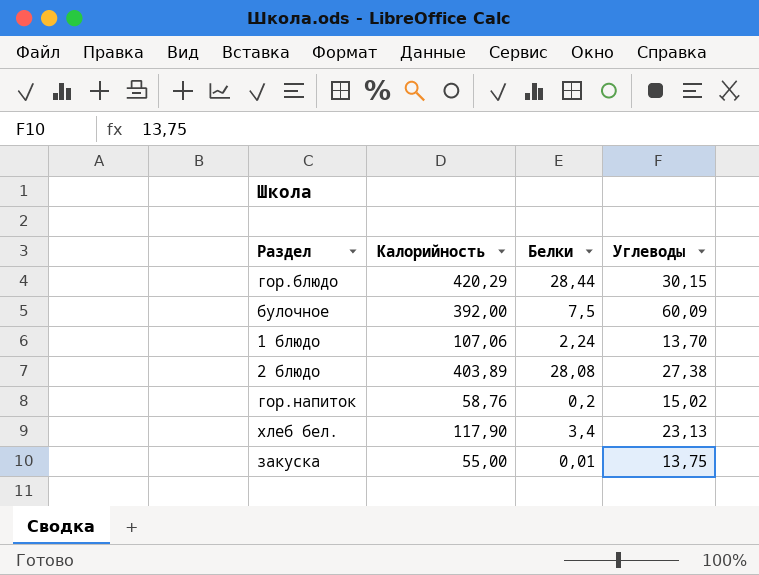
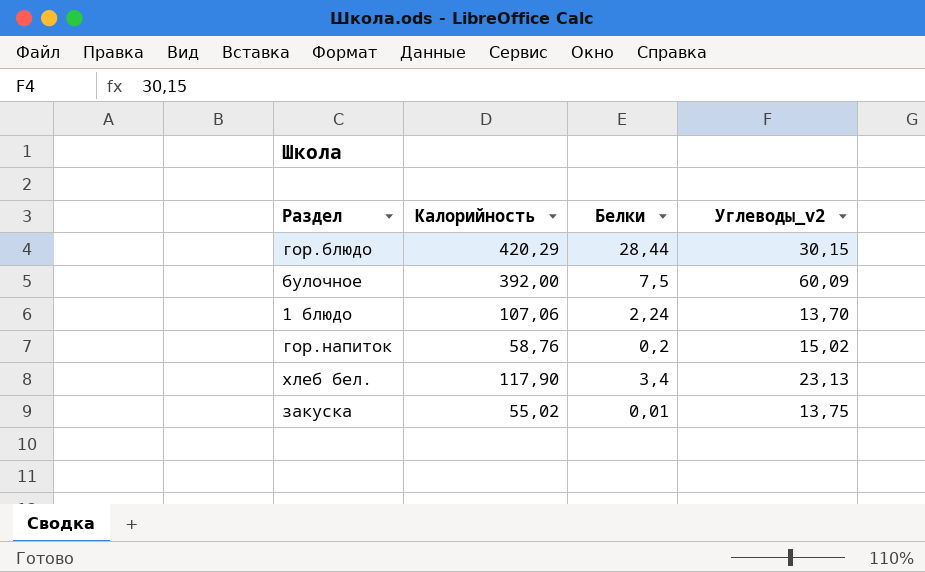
column name: Углеводы -> Углеводы_v2
row 2 блюдо: 403,89 | 28,08 | 27,38 -> none
закуска | Калорийность: 55,00 -> 55,02

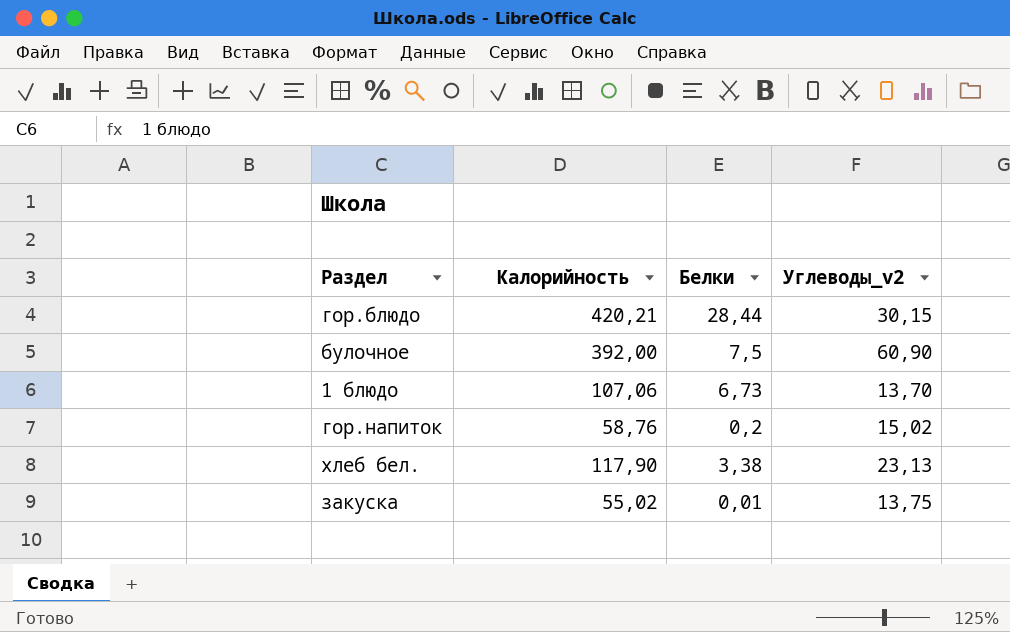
гор.блюдо | Калорийность: 420,29 -> 420,21
булочное | Углеводы_v2: 60,09 -> 60,90
1 блюдо | Белки: 2,24 -> 6,73
хлеб бел. | Белки: 3,4 -> 3,38

